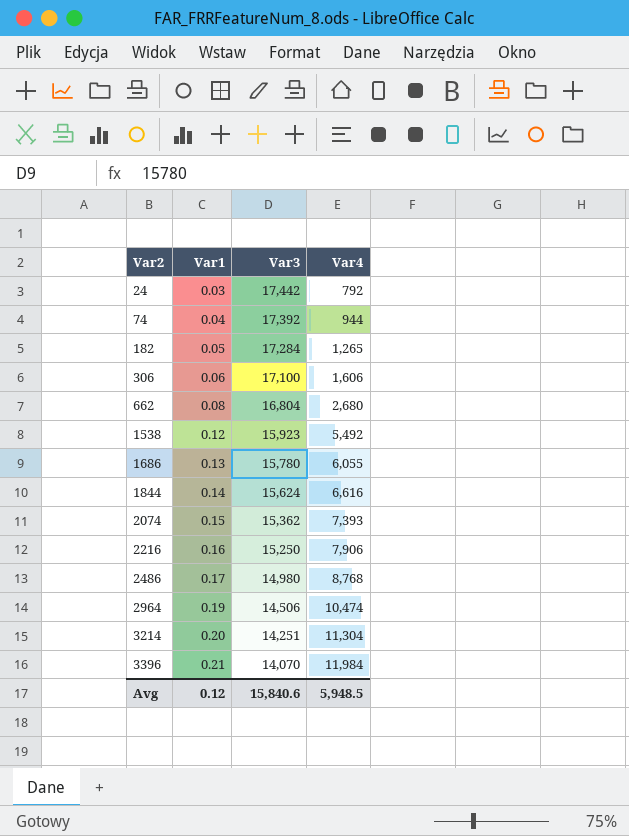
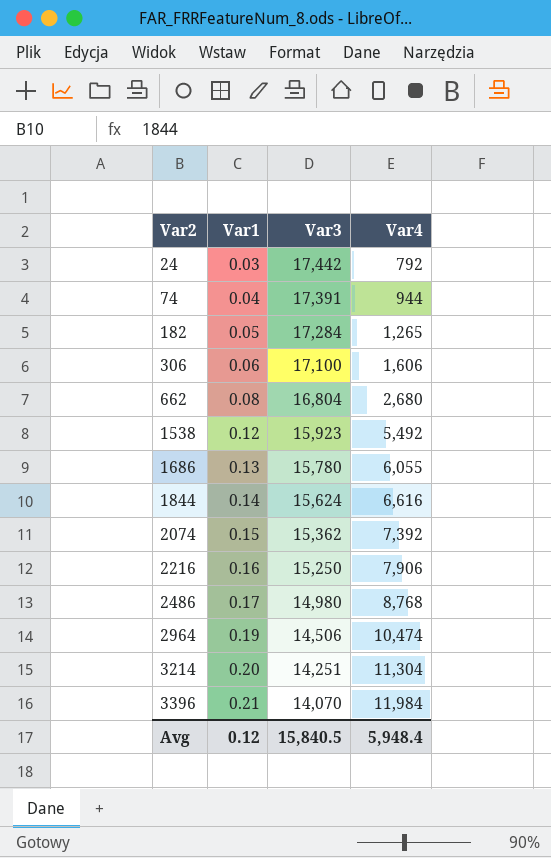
74 | Var3: 17,392 -> 17,391
2074 | Var4: 7,393 -> 7,392
Avg | Var3: 15,840.6 -> 15,840.5
Avg | Var4: 5,948.5 -> 5,948.4

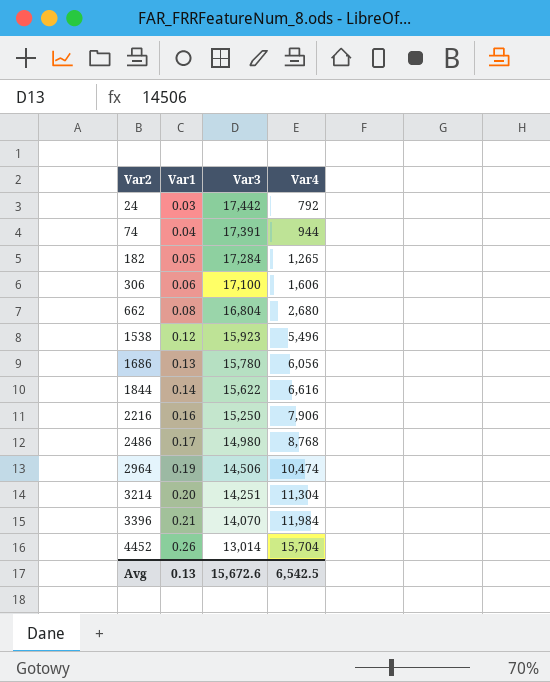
row 2074: 0.15 | 15,362 | 7,392 -> none
1538 | Var4: 5,492 -> 5,496
1686 | Var4: 6,055 -> 6,056
1844 | Var3: 15,624 -> 15,622
row 4452: none -> 0.26 | 13,014 | 15,704
Avg | Var1: 0.12 -> 0.13
Avg | Var3: 15,840.5 -> 15,672.6
Avg | Var4: 5,948.4 -> 6,542.5

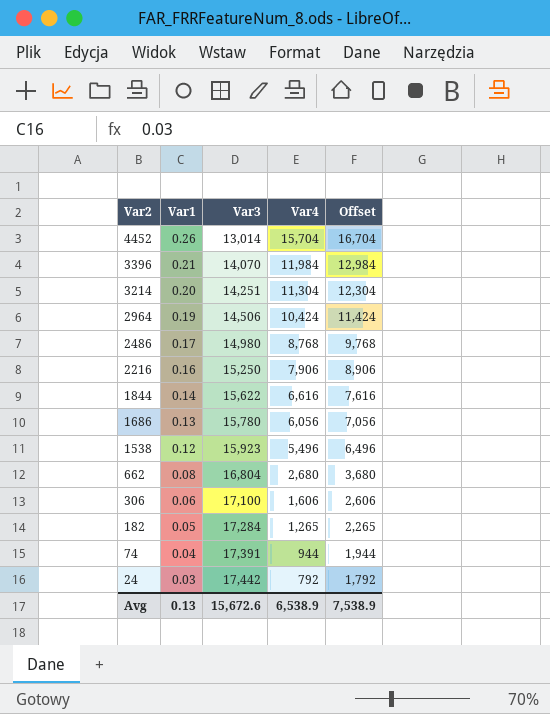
row order: Var2 ascending -> Var2 descending
column Offset | formula: none -> [Var4] + 1000
2964 | Var4: 10,474 -> 10,424
Avg | Var4: 6,542.5 -> 6,538.9

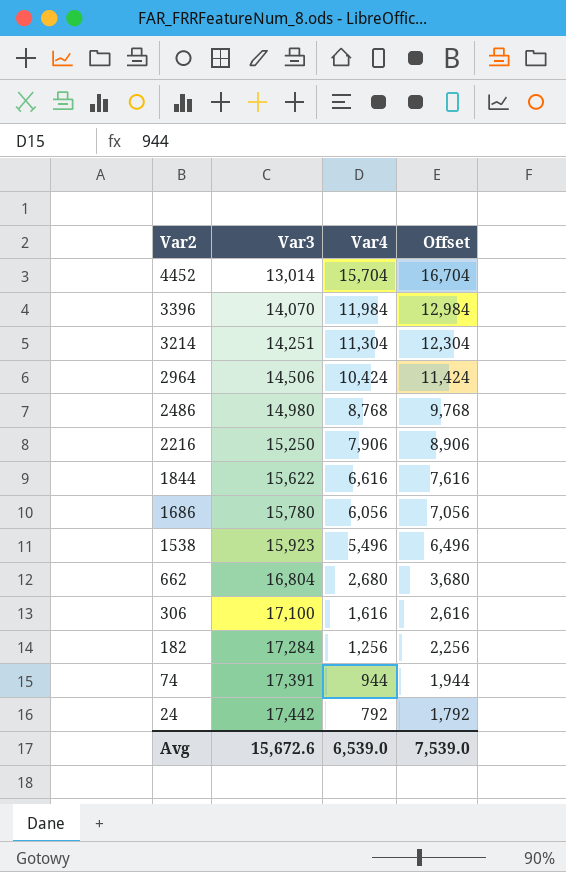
column Var1 | position: 2 -> none
306 | Var4: 1,606 -> 1,616
306 | Offset: 2,606 -> 2,616
182 | Var4: 1,265 -> 1,256
182 | Offset: 2,265 -> 2,256
Avg | Var4: 6,538.9 -> 6,539.0
Avg | Offset: 7,538.9 -> 7,539.0

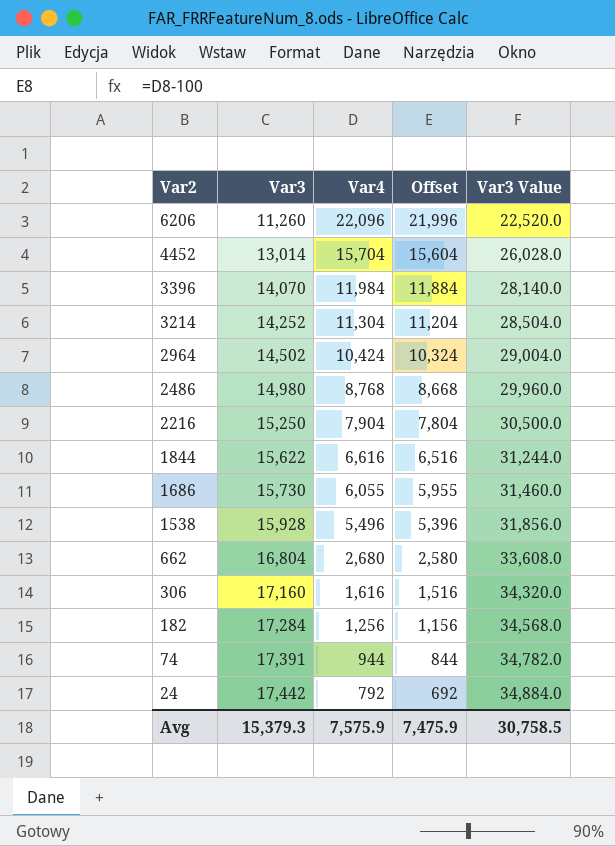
column Offset | formula: [Var4] + 1000 -> [Var4] - 100
column Var3 Value | formula: none -> [Var3] * 2
row 6206: none -> 11,260 | 22,096 | 21,996 | 22,520.0
3214 | Var3: 14,251 -> 14,252
2964 | Var3: 14,506 -> 14,502
2216 | Var4: 7,906 -> 7,904
1686 | Var3: 15,780 -> 15,730
1686 | Var4: 6,056 -> 6,055
1538 | Var3: 15,923 -> 15,928
306 | Var3: 17,100 -> 17,160
Avg | Var3: 15,672.6 -> 15,379.3
Avg | Var4: 6,539.0 -> 7,575.9
Avg | Offset: 7,539.0 -> 7,475.9

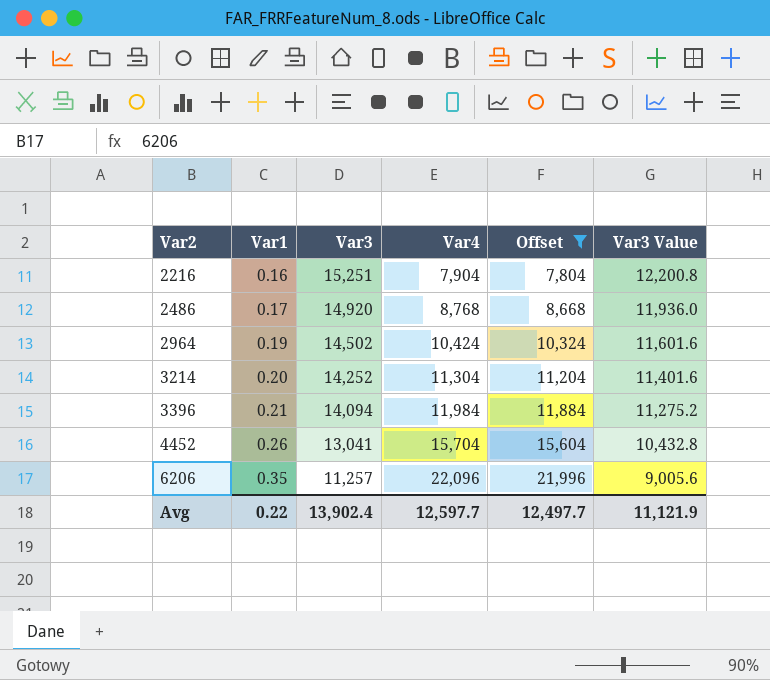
filter: none -> Offset >= 7,804
row order: Var2 descending -> Var2 ascending
column Var1 | position: none -> 2
column Var3 Value | formula: [Var3] * 2 -> [Var3] * 0.8
2216 | Var3: 15,250 -> 15,251
2486 | Var3: 14,980 -> 14,920
3396 | Var3: 14,070 -> 14,094
4452 | Var3: 13,014 -> 13,041
6206 | Var3: 11,260 -> 11,257
Avg | Var3: 15,379.3 -> 13,902.4
Avg | Var4: 7,575.9 -> 12,597.7
Avg | Offset: 7,475.9 -> 12,497.7
Avg | Var3 Value: 30,758.5 -> 11,121.9

